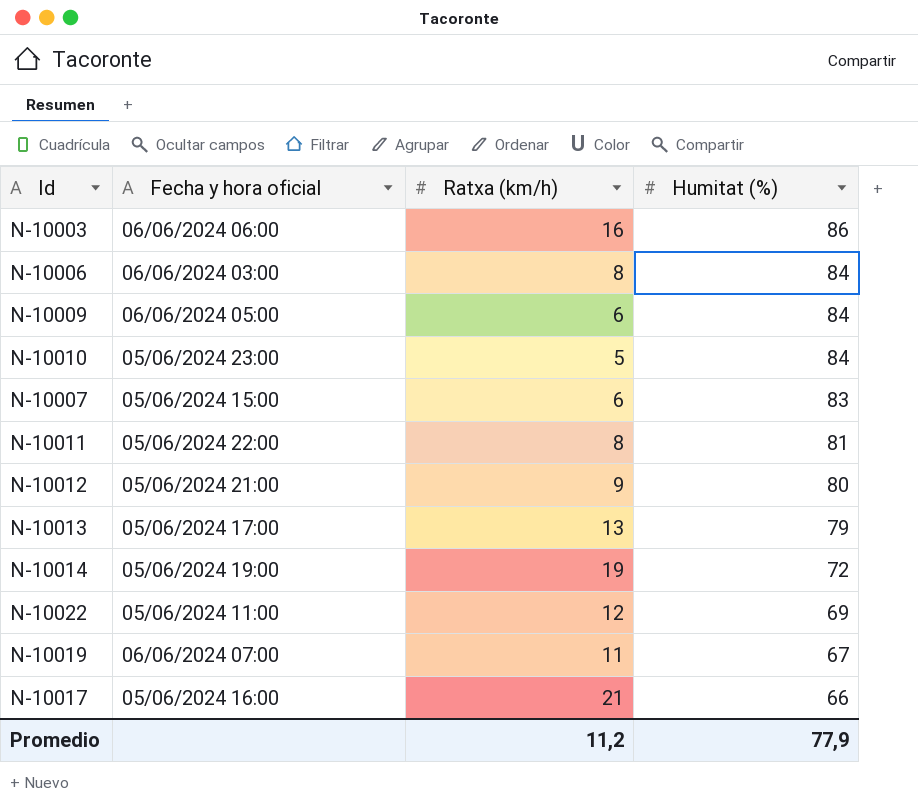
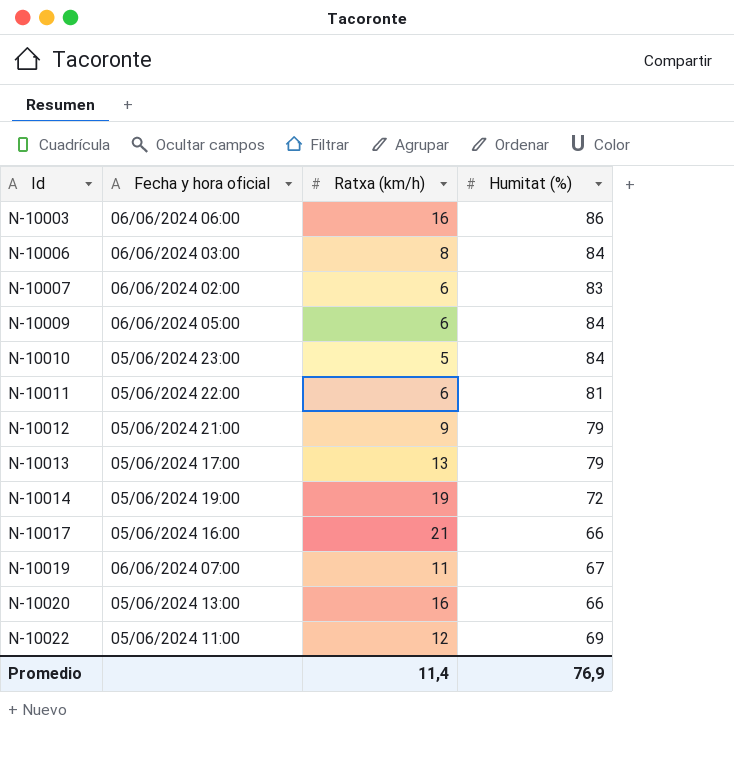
row order: Humitat (%) descending -> Id ascending
N-10007 | Fecha y hora oficial: 05/06/2024 15:00 -> 06/06/2024 02:00
N-10011 | Ratxa (km/h): 8 -> 6
N-10012 | Humitat (%): 80 -> 79
row N-10020: none -> 05/06/2024 13:00 | 16 | 66
Promedio | Ratxa (km/h): 11,2 -> 11,4
Promedio | Humitat (%): 77,9 -> 76,9

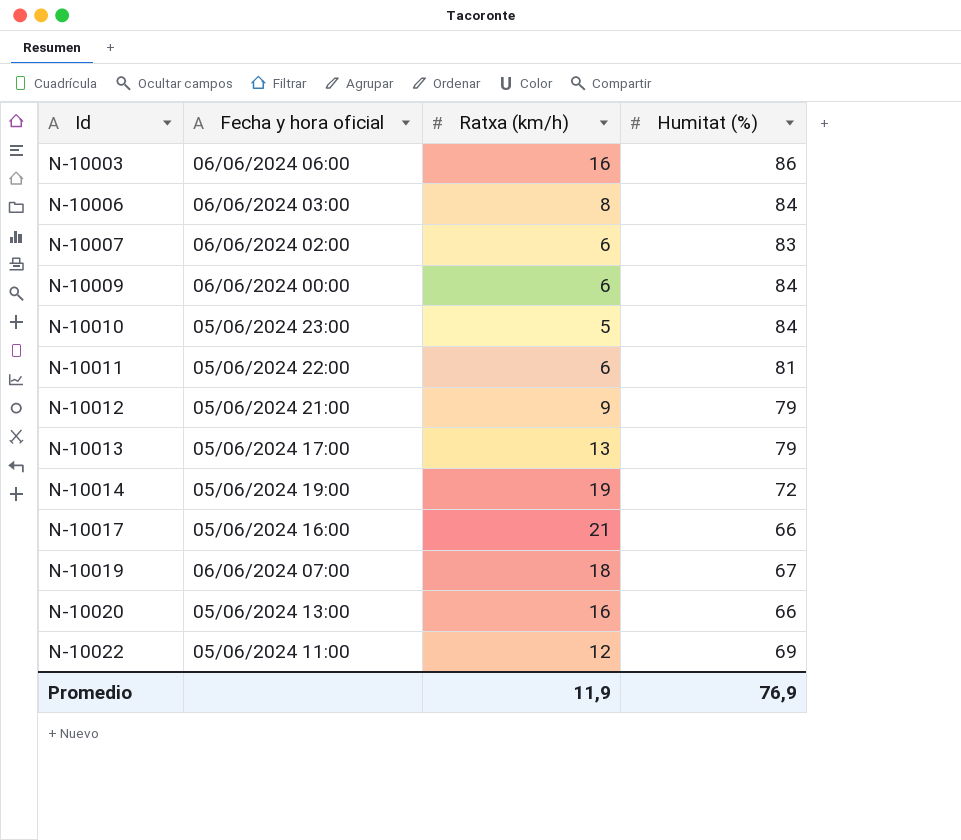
N-10009 | Fecha y hora oficial: 06/06/2024 05:00 -> 06/06/2024 00:00
N-10019 | Ratxa (km/h): 11 -> 18
Promedio | Ratxa (km/h): 11,4 -> 11,9

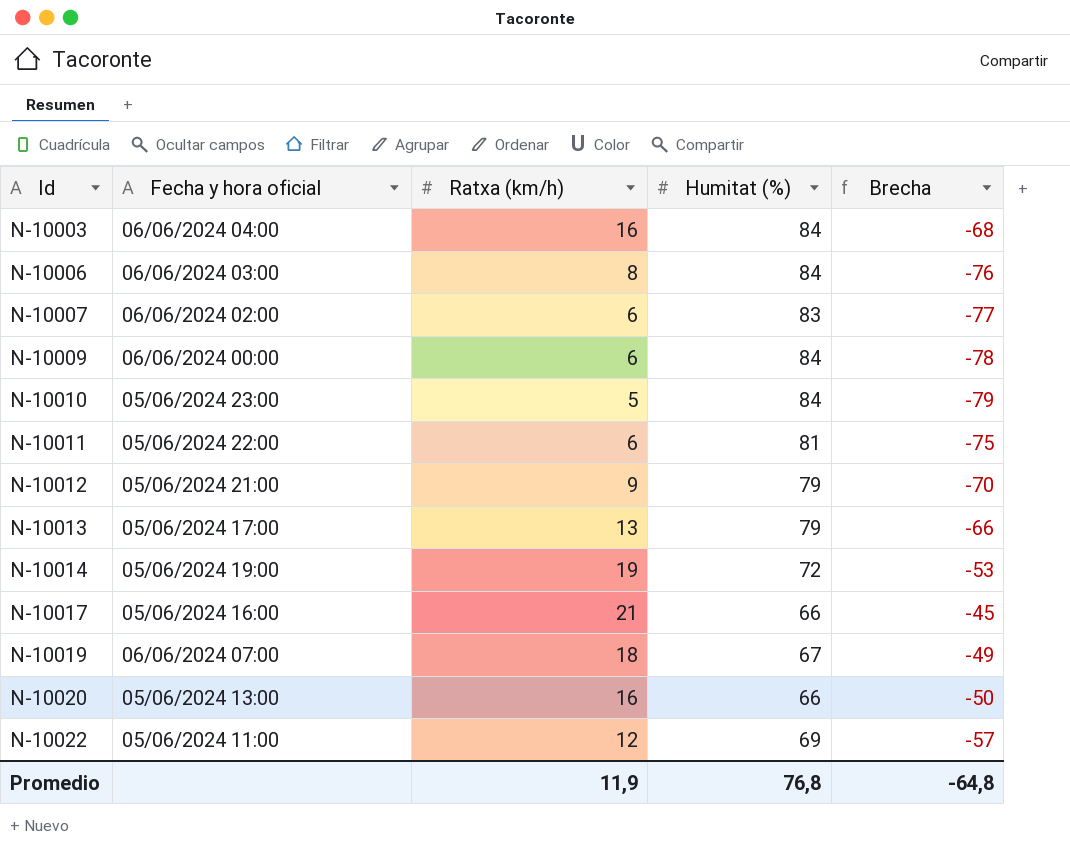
column Brecha | formula: none -> [Ratxa (km/h)] - [Humitat (%)]
N-10003 | Fecha y hora oficial: 06/06/2024 06:00 -> 06/06/2024 04:00
N-10003 | Humitat (%): 86 -> 84
Promedio | Humitat (%): 76,9 -> 76,8

